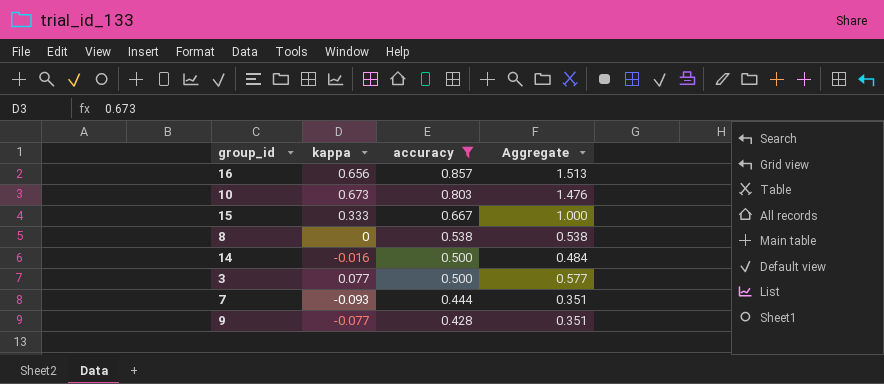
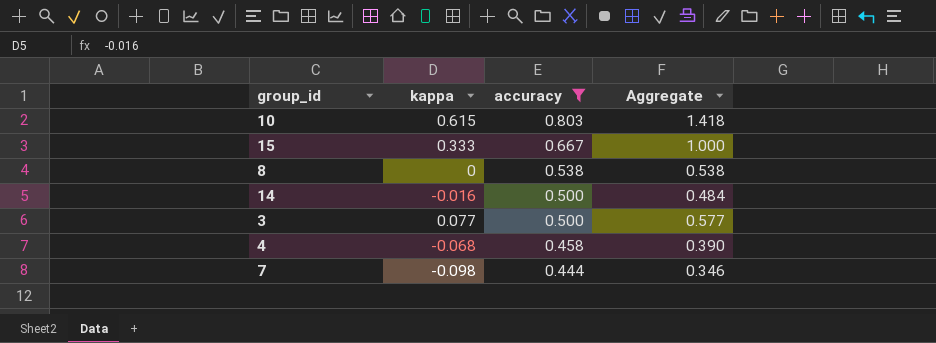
row 16: 0.656 | 0.857 | 1.513 -> none
row 9: -0.077 | 0.428 | 0.351 -> none
10 | kappa: 0.673 -> 0.615
10 | Aggregate: 1.476 -> 1.418
row 4: none -> -0.068 | 0.458 | 0.390
7 | kappa: -0.093 -> -0.098
7 | Aggregate: 0.351 -> 0.346

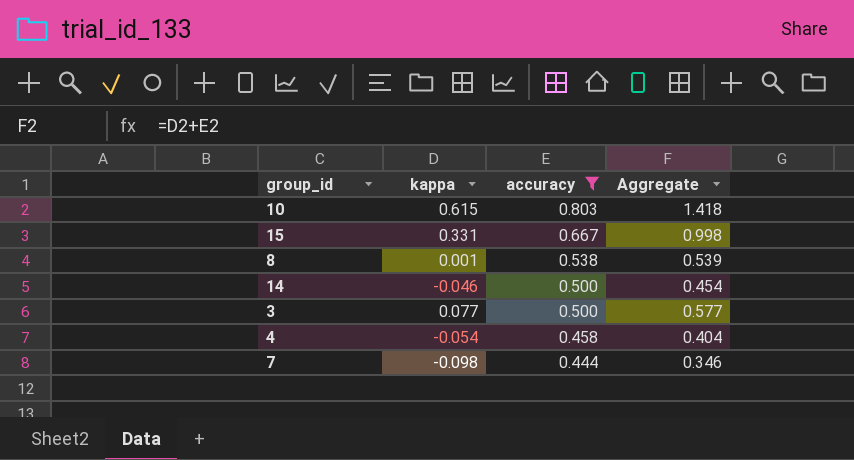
15 | kappa: 0.333 -> 0.331
15 | Aggregate: 1.000 -> 0.998
8 | kappa: 0 -> 0.001
8 | Aggregate: 0.538 -> 0.539
14 | kappa: -0.016 -> -0.046
14 | Aggregate: 0.484 -> 0.454
4 | kappa: -0.068 -> -0.054
4 | Aggregate: 0.390 -> 0.404

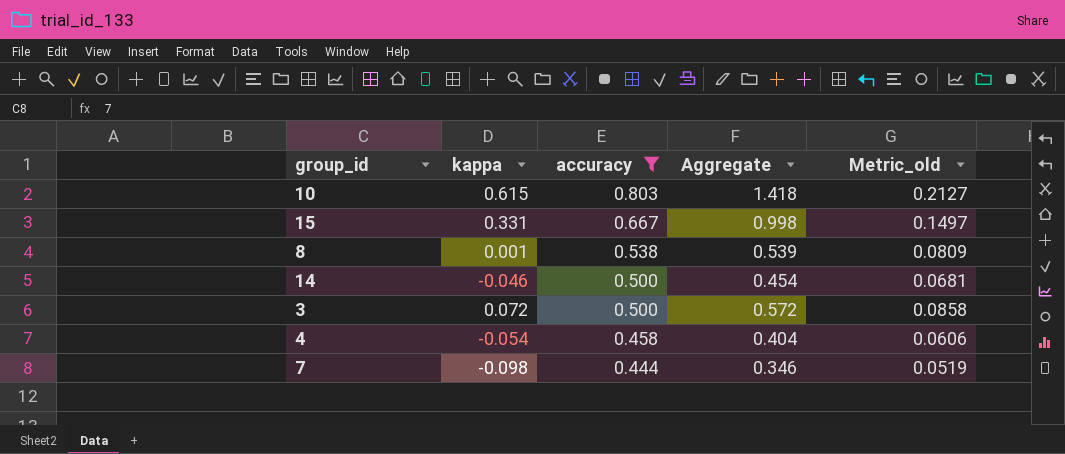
column Metric_old | formula: none -> [Aggregate] * 0.15
3 | kappa: 0.077 -> 0.072
3 | Aggregate: 0.577 -> 0.572

